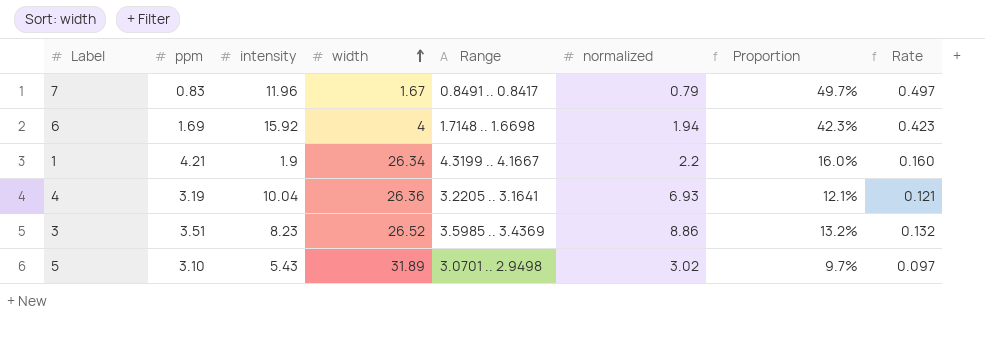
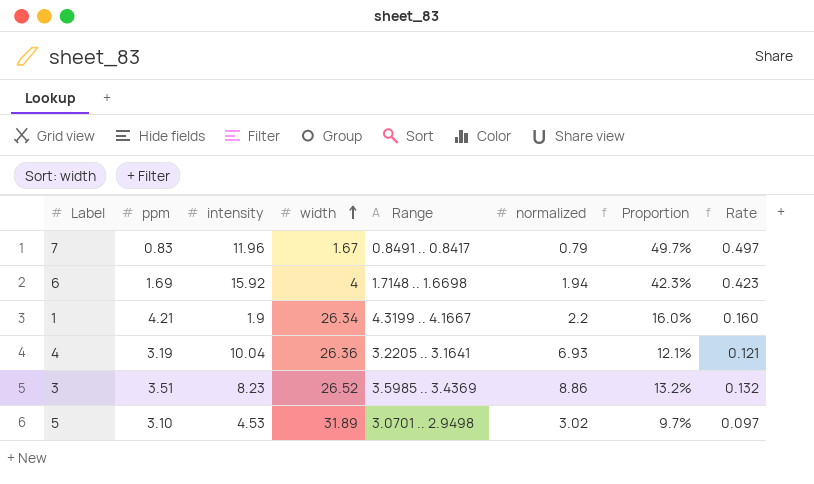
5 | intensity: 5.43 -> 4.53

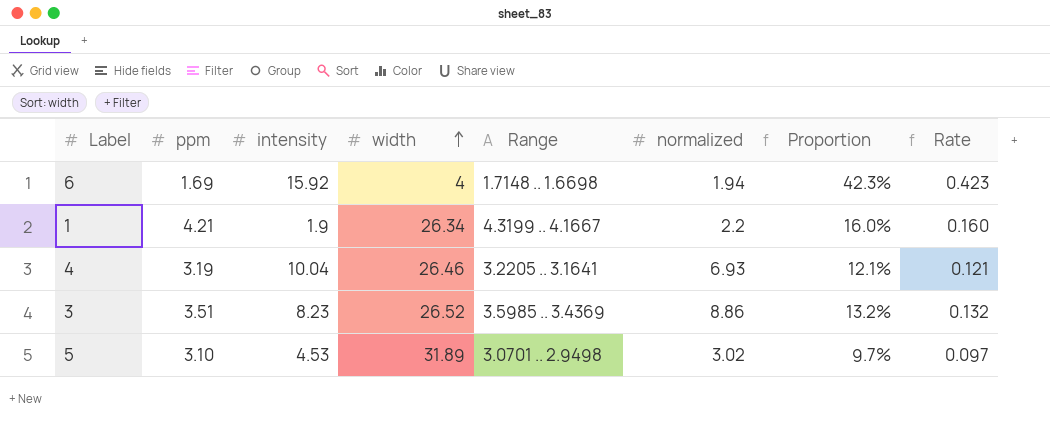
row 7: 0.83 | 11.96 | 1.67 | 0.8491 .. 0.8417 | 0.79 | 49.7% | 0.497 -> none
4 | width: 26.36 -> 26.46

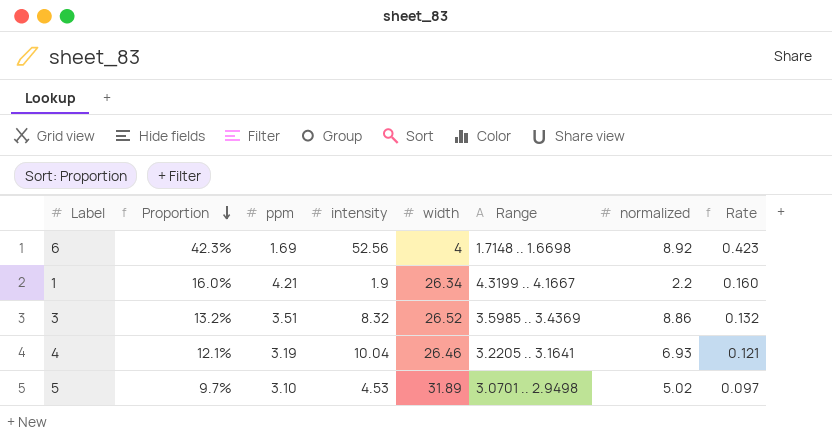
row order: width ascending -> Proportion descending
column Proportion | position: 7 -> 2
6 | intensity: 15.92 -> 52.56
6 | normalized: 1.94 -> 8.92
3 | intensity: 8.23 -> 8.32
5 | normalized: 3.02 -> 5.02

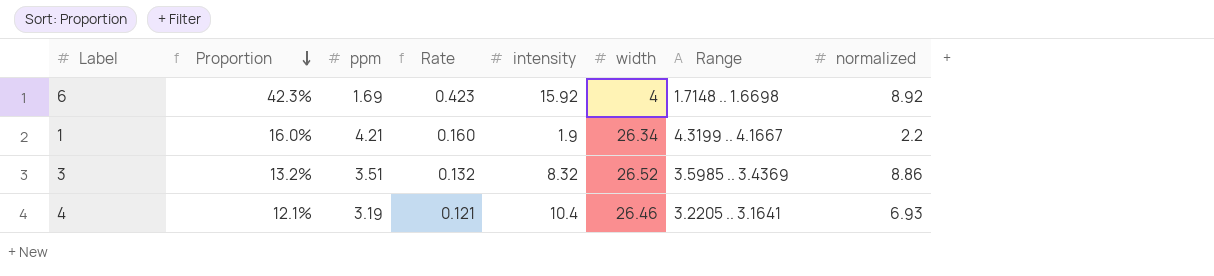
column Rate | position: 8 -> 4
row 5: 9.7% | 3.10 | 4.53 | 31.89 | 3.0701 .. 2.9498 | 5.02 | 0.097 -> none
6 | intensity: 52.56 -> 15.92
4 | intensity: 10.04 -> 10.4

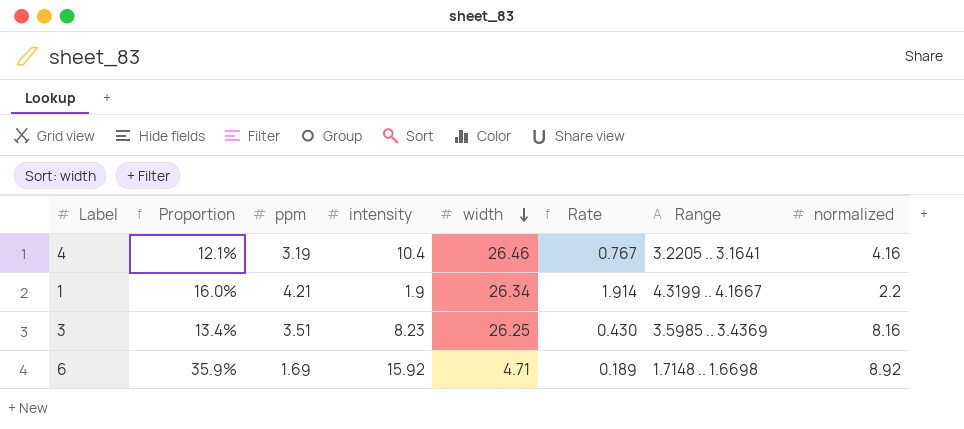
row order: Proportion descending -> width descending
column Rate | formula: [ppm] / [width] -> [ppm] / [normalized]
column Rate | position: 4 -> 6
4 | normalized: 6.93 -> 4.16
3 | Proportion: 13.2% -> 13.4%
3 | intensity: 8.32 -> 8.23
3 | width: 26.52 -> 26.25
3 | normalized: 8.86 -> 8.16
6 | Proportion: 42.3% -> 35.9%
6 | width: 4 -> 4.71

